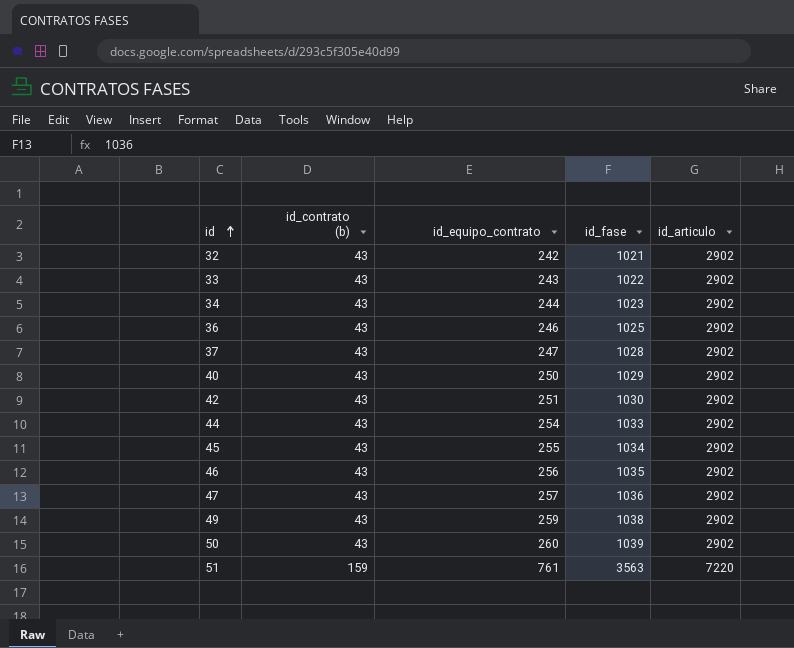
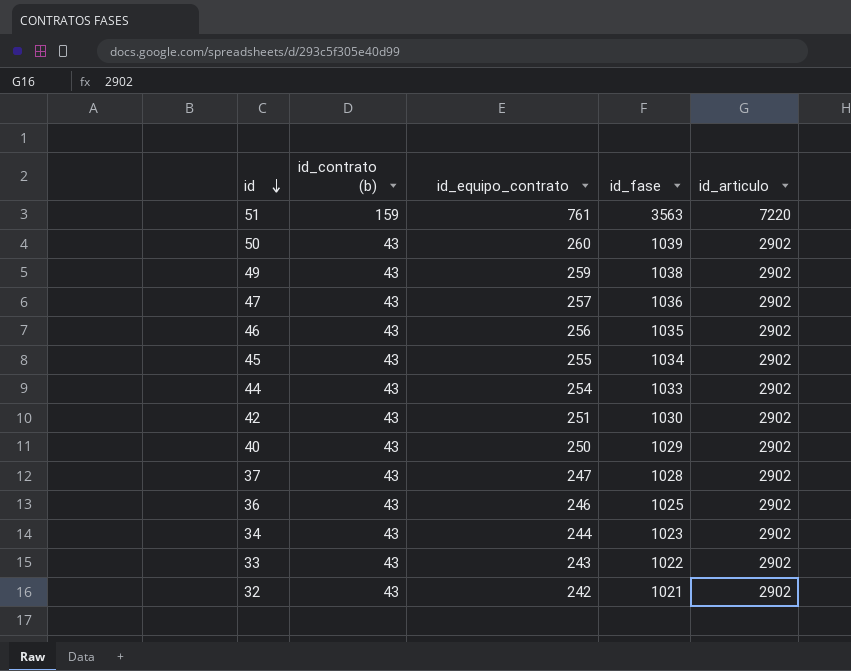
row order: id ascending -> id descending

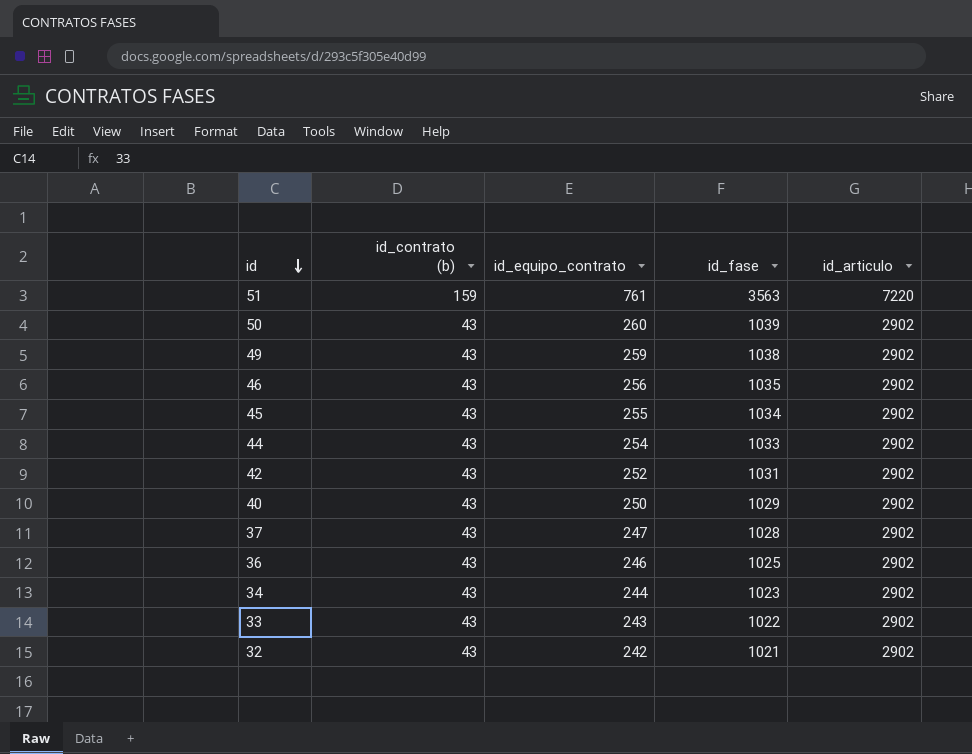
row 47: 43 | 257 | 1036 | 2902 -> none
42 | id_equipo_contrato: 251 -> 252
42 | id_fase: 1030 -> 1031

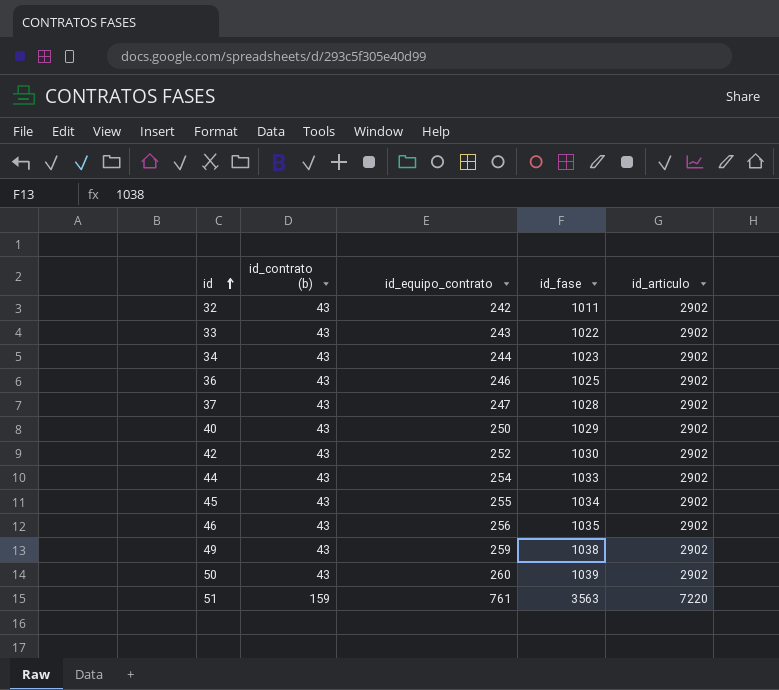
row order: id descending -> id ascending
32 | id_fase: 1021 -> 1011
42 | id_fase: 1031 -> 1030

